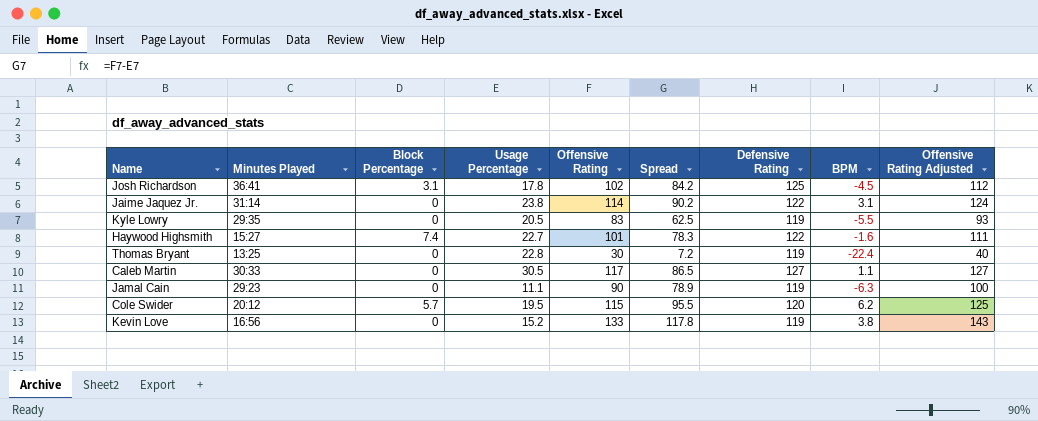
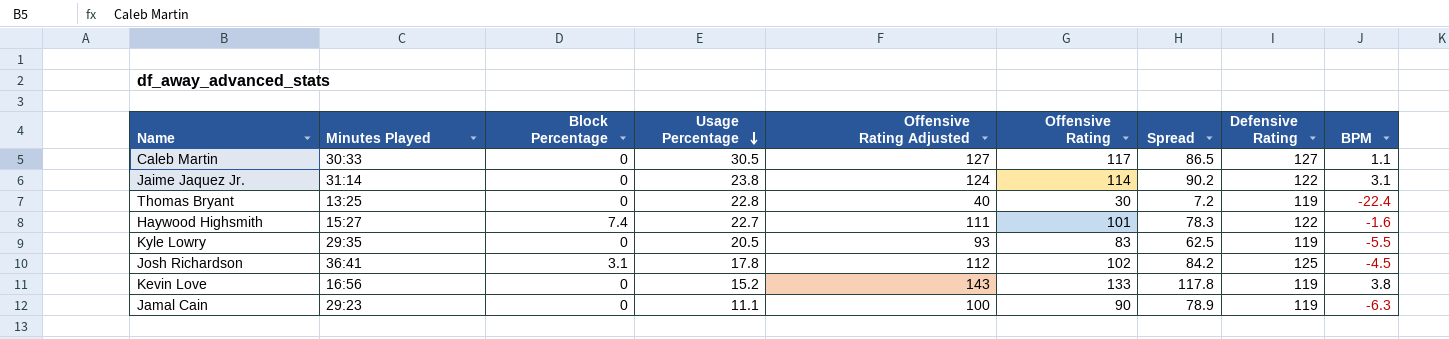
row order: none -> Usage Percentage descending
column Offensive Rating Adjusted | position: 9 -> 5
row Cole Swider: 20:12 | 5.7 | 19.5 | 115 | 95.5 | 120 | 6.2 | 125 -> none

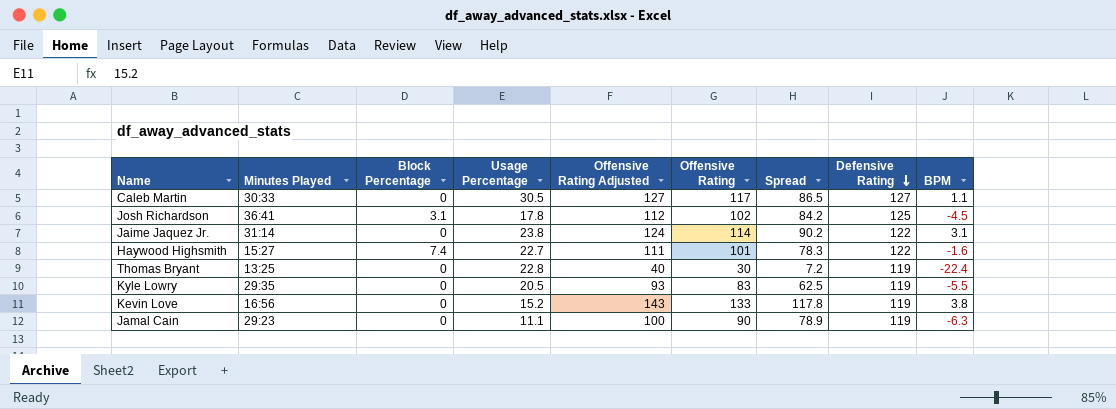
row order: Usage Percentage descending -> Defensive Rating descending

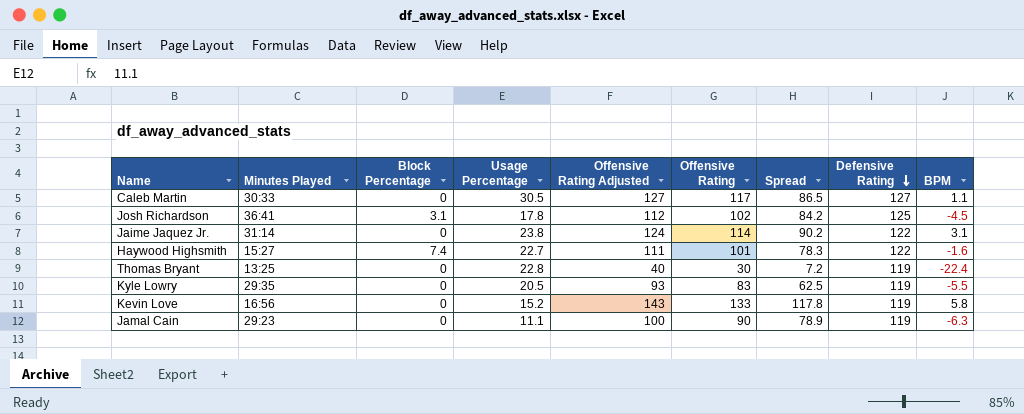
Kevin Love | BPM: 3.8 -> 5.8

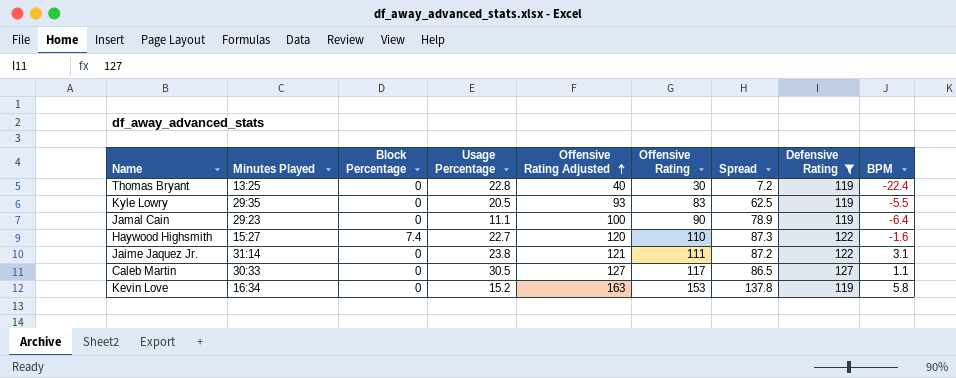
filter: none -> Defensive Rating != 125
row order: Defensive Rating descending -> Offensive Rating Adjusted ascending
Jamal Cain | BPM: -6.3 -> -6.4
Haywood Highsmith | Offensive Rating Adjusted: 111 -> 120
Haywood Highsmith | Offensive Rating: 101 -> 110
Haywood Highsmith | Spread: 78.3 -> 87.3
Jaime Jaquez Jr. | Offensive Rating Adjusted: 124 -> 121
Jaime Jaquez Jr. | Offensive Rating: 114 -> 111
Jaime Jaquez Jr. | Spread: 90.2 -> 87.2
Kevin Love | Minutes Played: 16:56 -> 16:34
Kevin Love | Offensive Rating Adjusted: 143 -> 163
Kevin Love | Offensive Rating: 133 -> 153
Kevin Love | Spread: 117.8 -> 137.8

